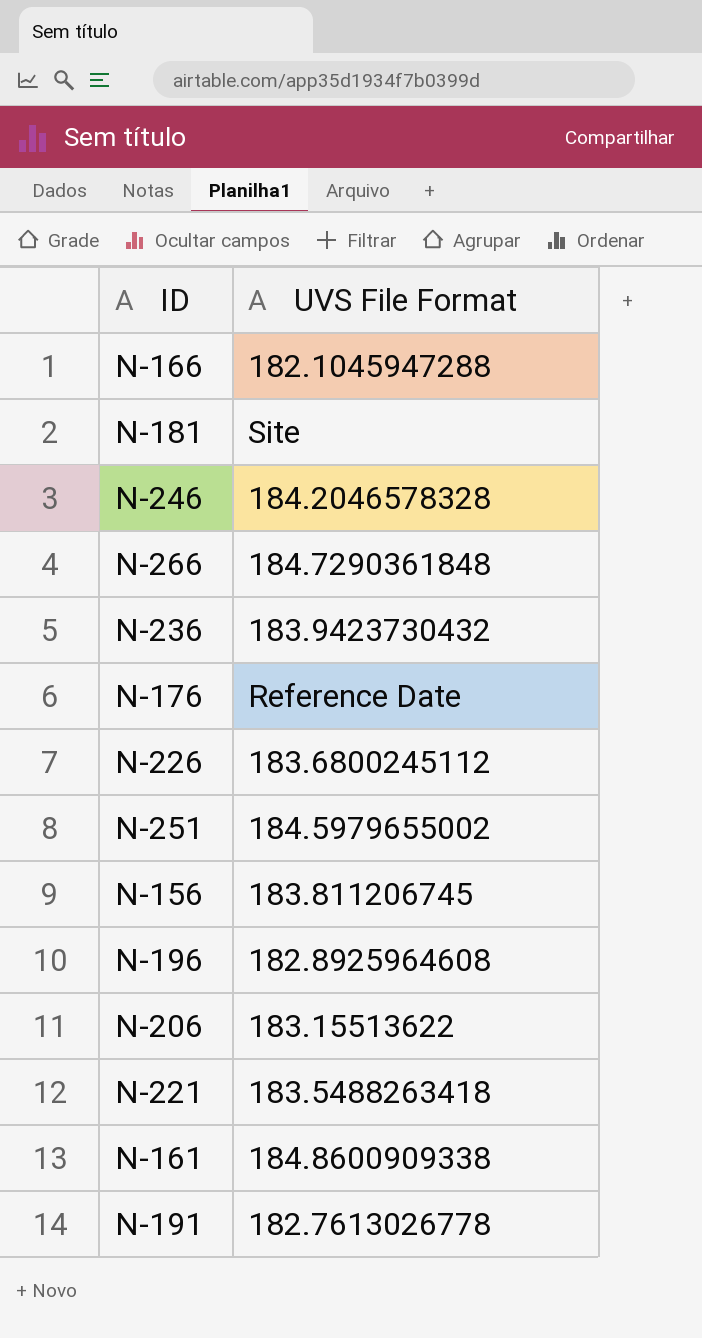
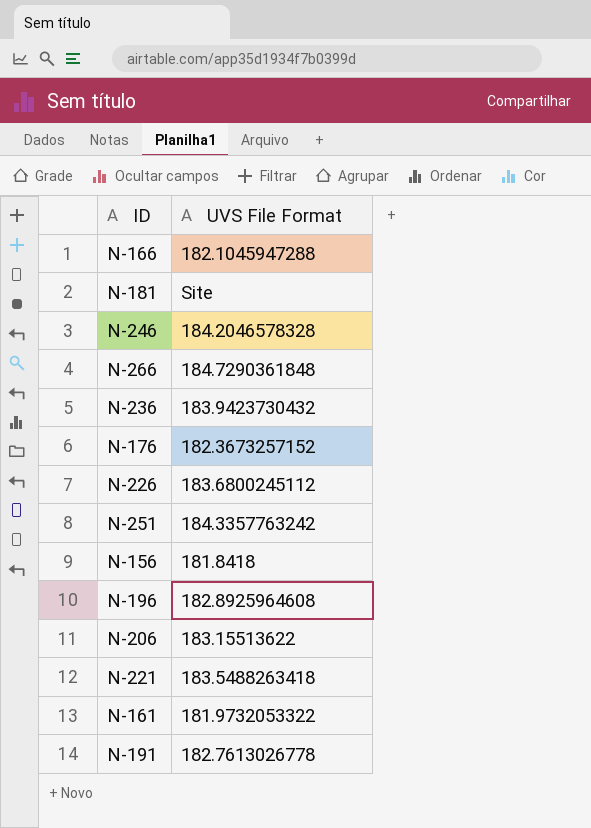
N-176 | UVS File Format: Reference Date -> 182.3673257152
N-251 | UVS File Format: 184.5979655002 -> 184.3357763242
N-156 | UVS File Format: 183.811206745 -> 181.8418
N-161 | UVS File Format: 184.8600909338 -> 181.9732053322

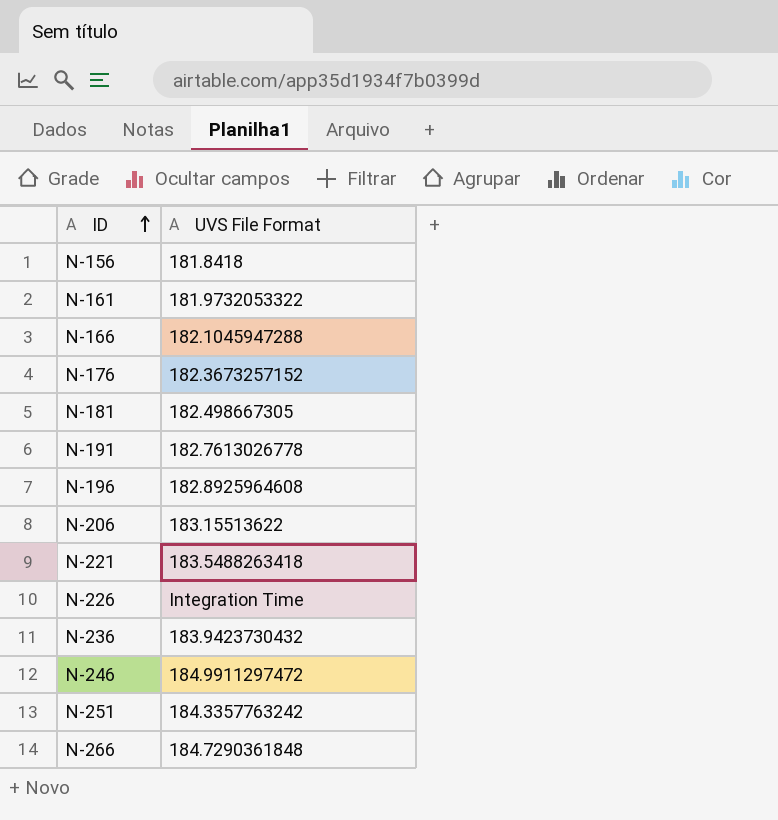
row order: none -> ID ascending
N-181 | UVS File Format: Site -> 182.498667305
N-226 | UVS File Format: 183.6800245112 -> Integration Time
N-246 | UVS File Format: 184.2046578328 -> 184.9911297472

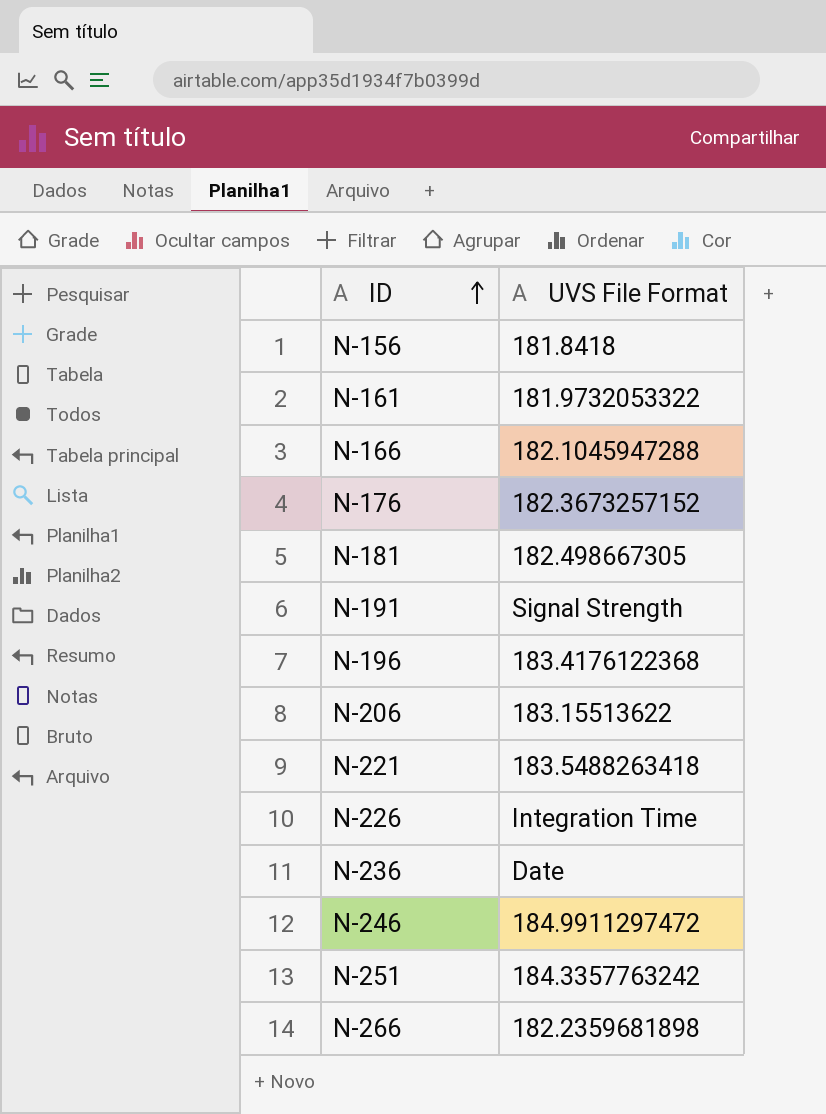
N-191 | UVS File Format: 182.7613026778 -> Signal Strength
N-196 | UVS File Format: 182.8925964608 -> 183.4176122368
N-236 | UVS File Format: 183.9423730432 -> Date
N-266 | UVS File Format: 184.7290361848 -> 182.2359681898

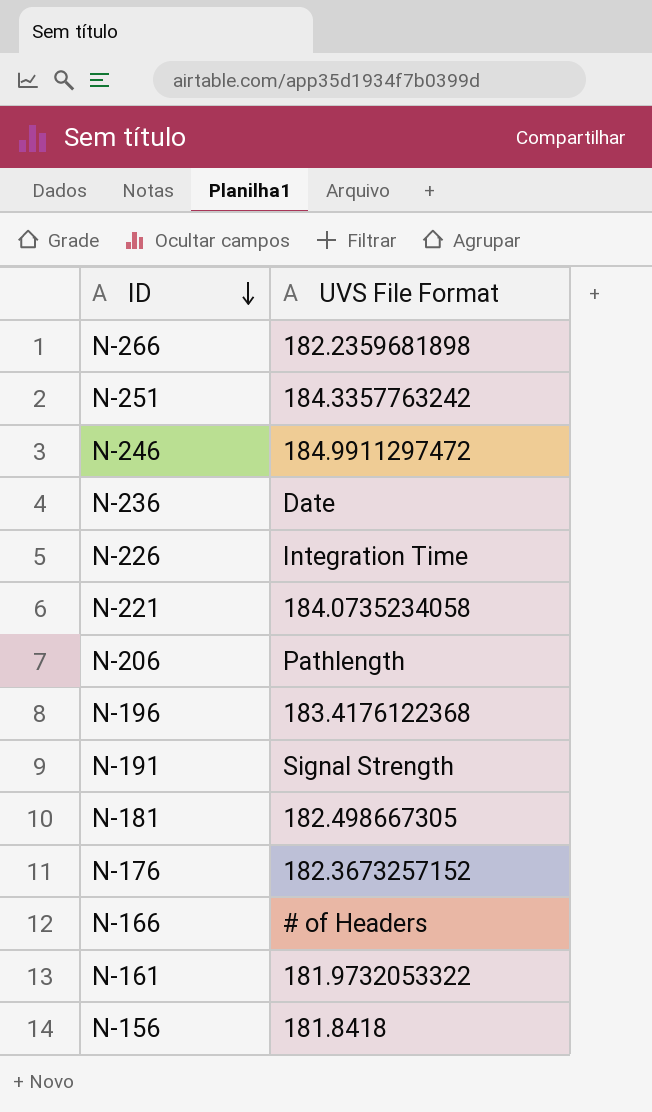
row order: ID ascending -> ID descending
N-221 | UVS File Format: 183.5488263418 -> 184.0735234058
N-206 | UVS File Format: 183.15513622 -> Pathlength
N-166 | UVS File Format: 182.1045947288 -> # of Headers

